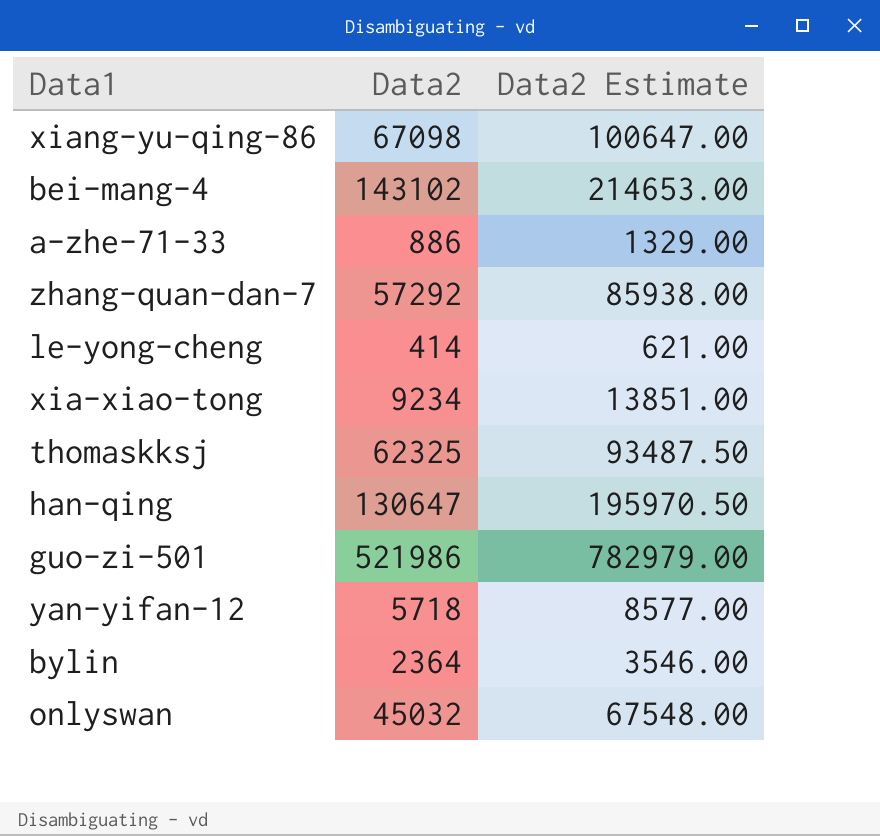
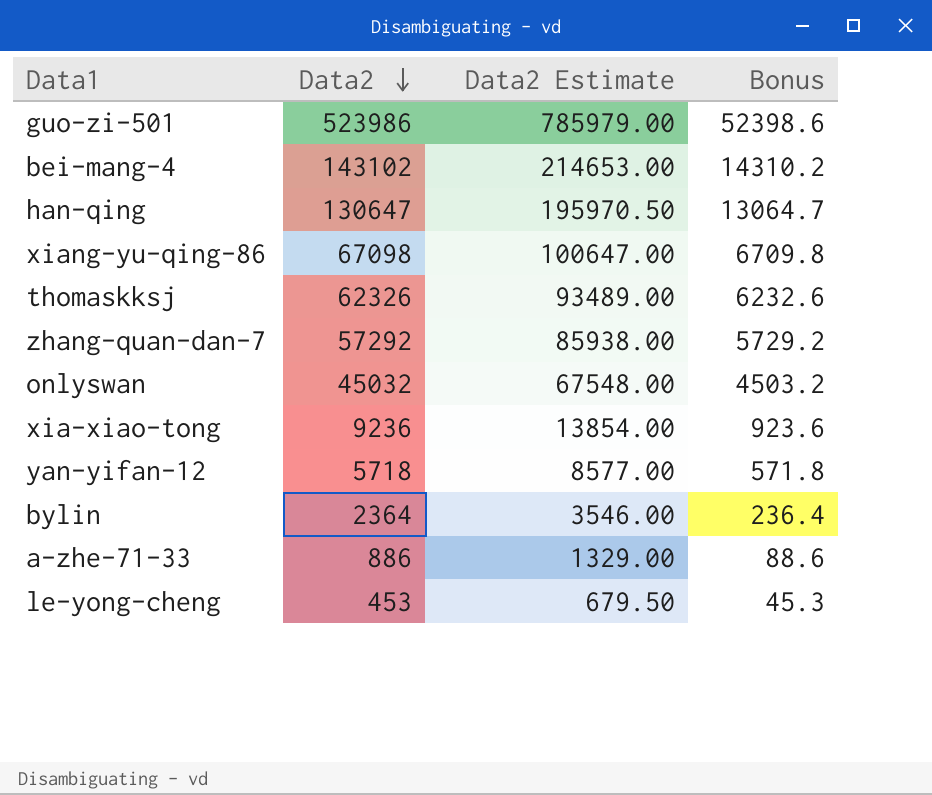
row order: none -> Data2 descending
column Bonus | formula: none -> [Data2] * 0.1
guo-zi-501 | Data2: 521986 -> 523986
guo-zi-501 | Data2 Estimate: 782979.00 -> 785979.00
thomaskksj | Data2: 62325 -> 62326
thomaskksj | Data2 Estimate: 93487.50 -> 93489.00
xia-xiao-tong | Data2: 9234 -> 9236
xia-xiao-tong | Data2 Estimate: 13851.00 -> 13854.00
le-yong-cheng | Data2: 414 -> 453
le-yong-cheng | Data2 Estimate: 621.00 -> 679.50

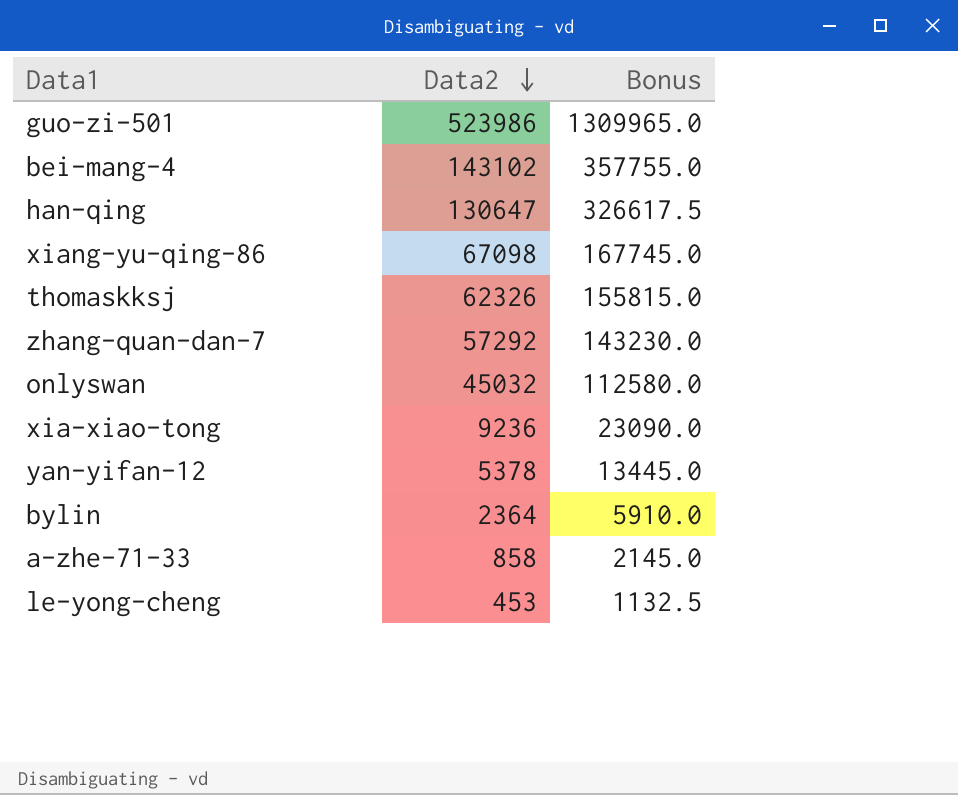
column Data2 Estimate | formula: [Data2] * 1.5 -> none
column Bonus | formula: [Data2] * 0.1 -> [Data2] * 2.5
yan-yifan-12 | Data2: 5718 -> 5378
a-zhe-71-33 | Data2: 886 -> 858

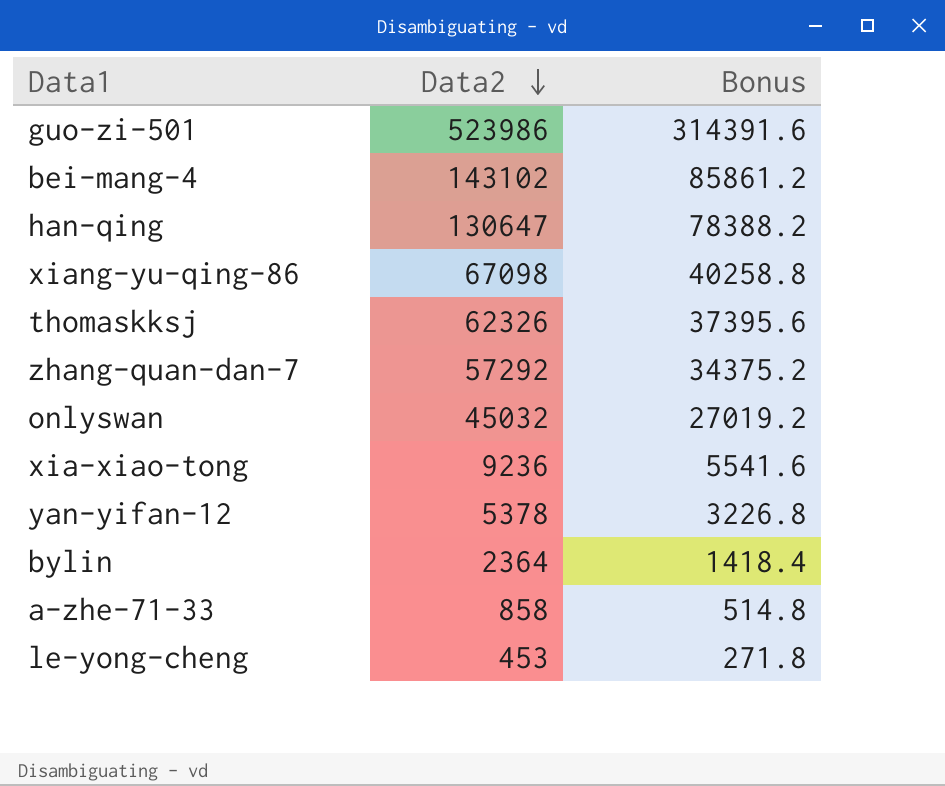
column Bonus | formula: [Data2] * 2.5 -> [Data2] * 0.6

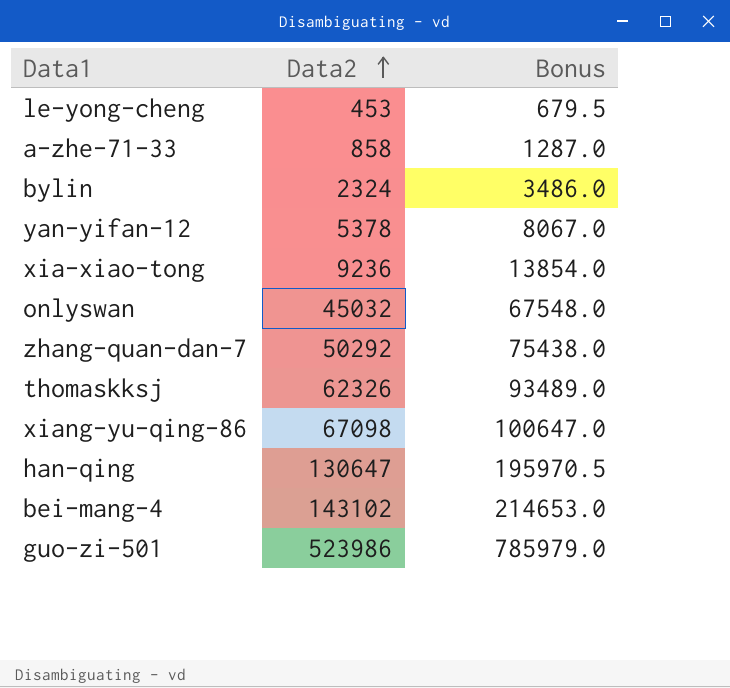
row order: Data2 descending -> Data2 ascending
column Bonus | formula: [Data2] * 0.6 -> [Data2] * 1.5
bylin | Data2: 2364 -> 2324
zhang-quan-dan-7 | Data2: 57292 -> 50292

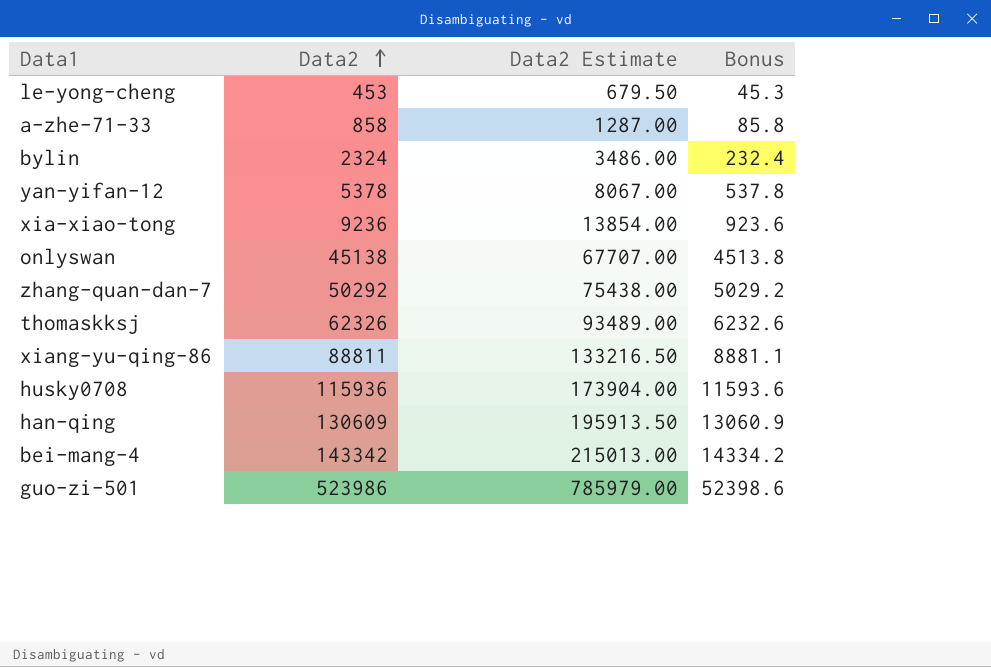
column Data2 Estimate | formula: none -> [Data2] * 1.5
column Bonus | formula: [Data2] * 1.5 -> [Data2] * 0.1
onlyswan | Data2: 45032 -> 45138
xiang-yu-qing-86 | Data2: 67098 -> 88811
row husky0708: none -> 115936 | 173904.00 | 11593.6
han-qing | Data2: 130647 -> 130609
bei-mang-4 | Data2: 143102 -> 143342

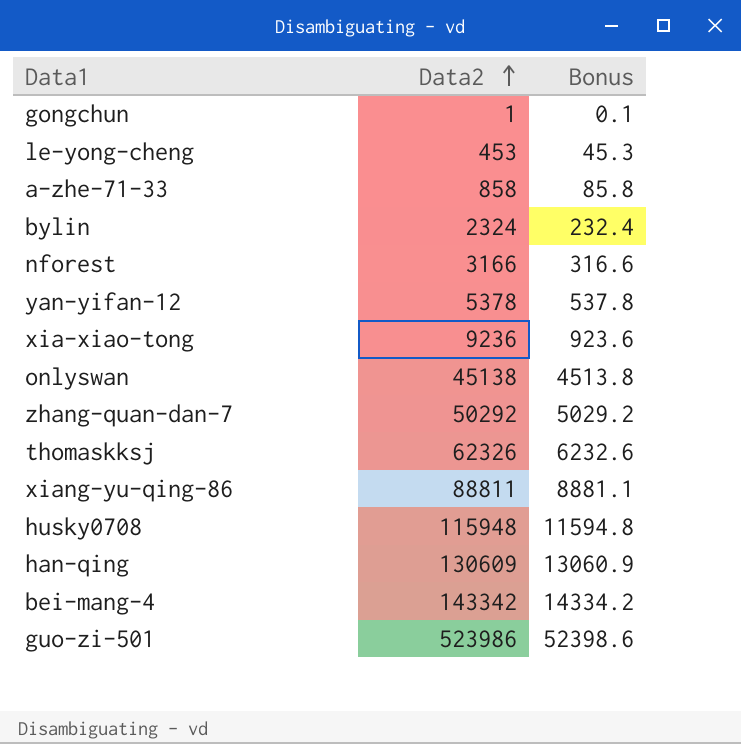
column Data2 Estimate | formula: [Data2] * 1.5 -> none
row gongchun: none -> 1 | 0.1
row nforest: none -> 3166 | 316.6
husky0708 | Data2: 115936 -> 115948
husky0708 | Bonus: 11593.6 -> 11594.8

